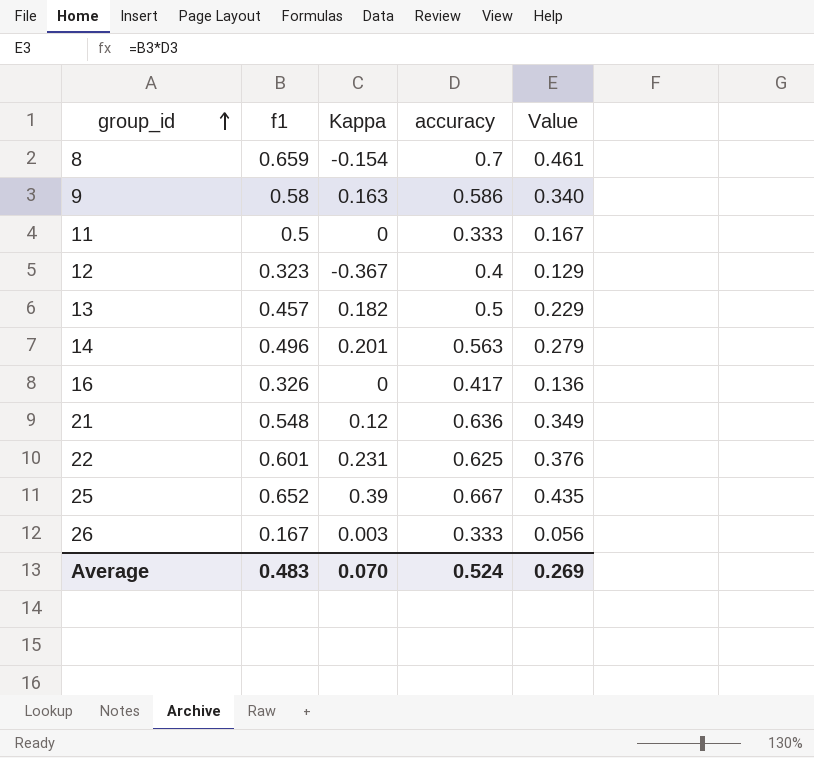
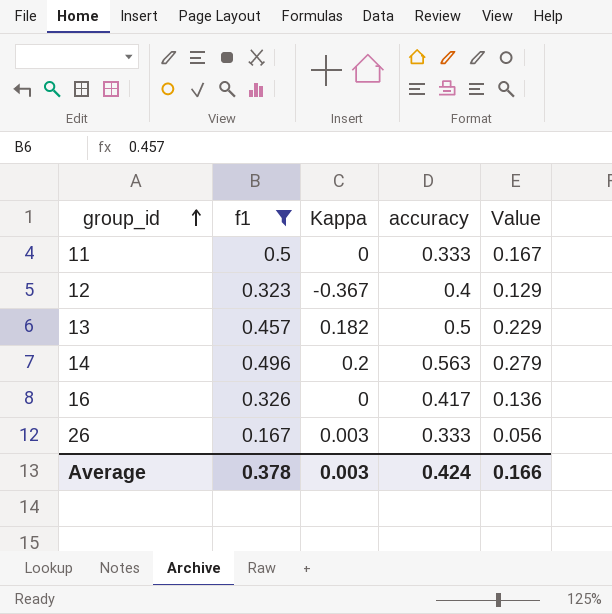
filter: none -> f1 <= 0.5
14 | Kappa: 0.201 -> 0.2
Average | f1: 0.483 -> 0.378
Average | Kappa: 0.070 -> 0.003
Average | accuracy: 0.524 -> 0.424
Average | Value: 0.269 -> 0.166

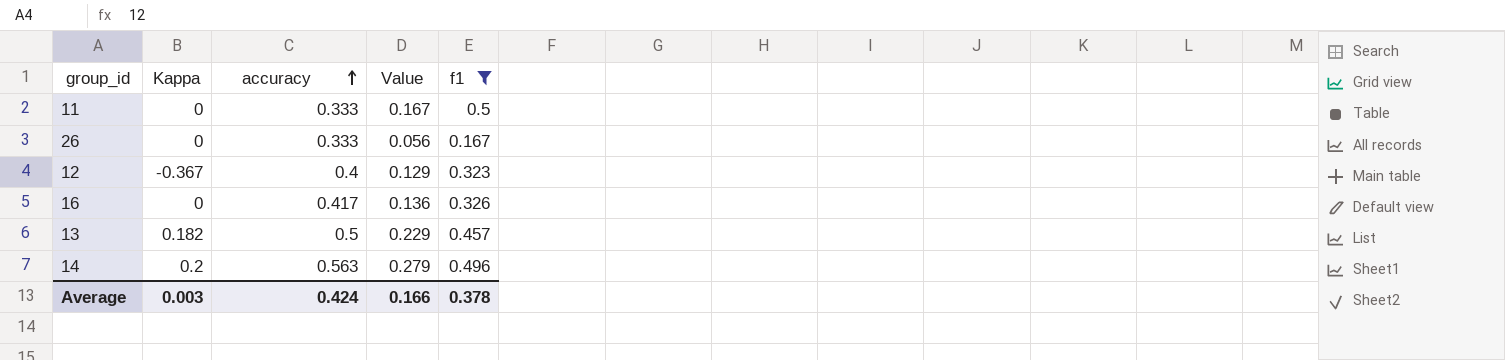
row order: group_id ascending -> accuracy ascending
column f1 | position: 2 -> 5
26 | Kappa: 0.003 -> 0

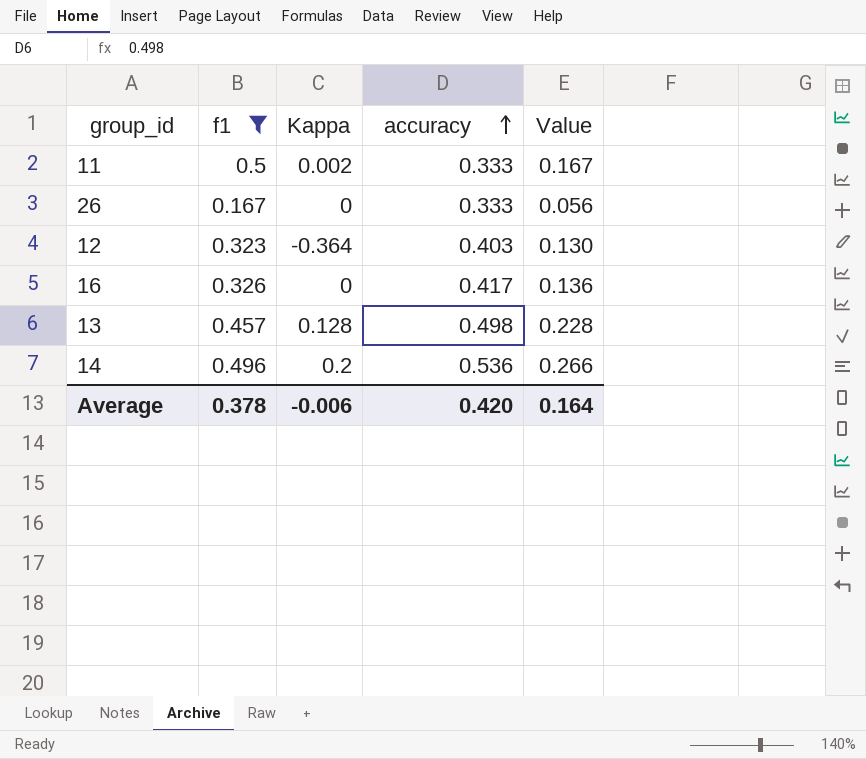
column f1 | position: 5 -> 2
11 | Kappa: 0 -> 0.002
12 | Kappa: -0.367 -> -0.364
12 | accuracy: 0.4 -> 0.403
12 | Value: 0.129 -> 0.130
13 | Kappa: 0.182 -> 0.128
13 | accuracy: 0.5 -> 0.498
13 | Value: 0.229 -> 0.228
14 | accuracy: 0.563 -> 0.536
14 | Value: 0.279 -> 0.266
Average | Kappa: 0.003 -> -0.006
Average | accuracy: 0.424 -> 0.420
Average | Value: 0.166 -> 0.164

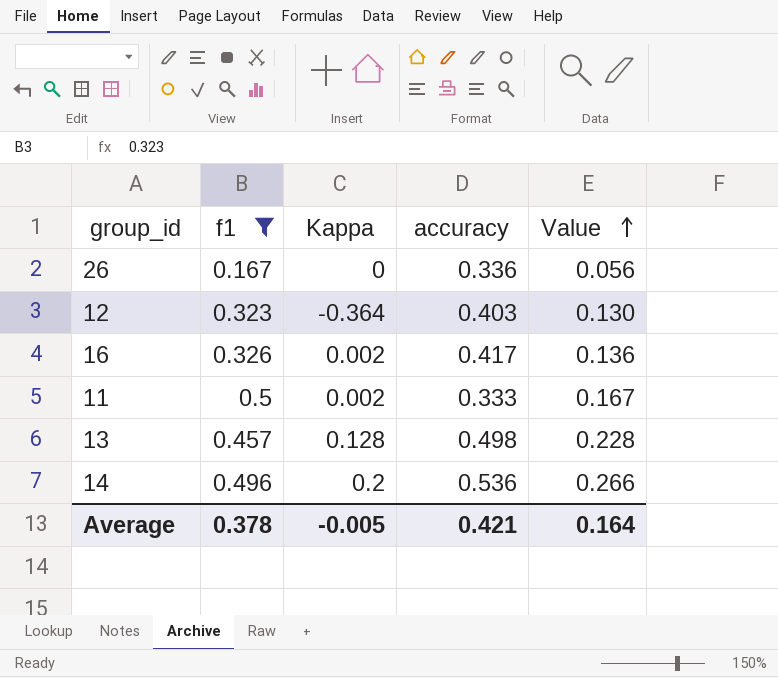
row order: accuracy ascending -> Value ascending
26 | accuracy: 0.333 -> 0.336
16 | Kappa: 0 -> 0.002
Average | Kappa: -0.006 -> -0.005
Average | accuracy: 0.420 -> 0.421

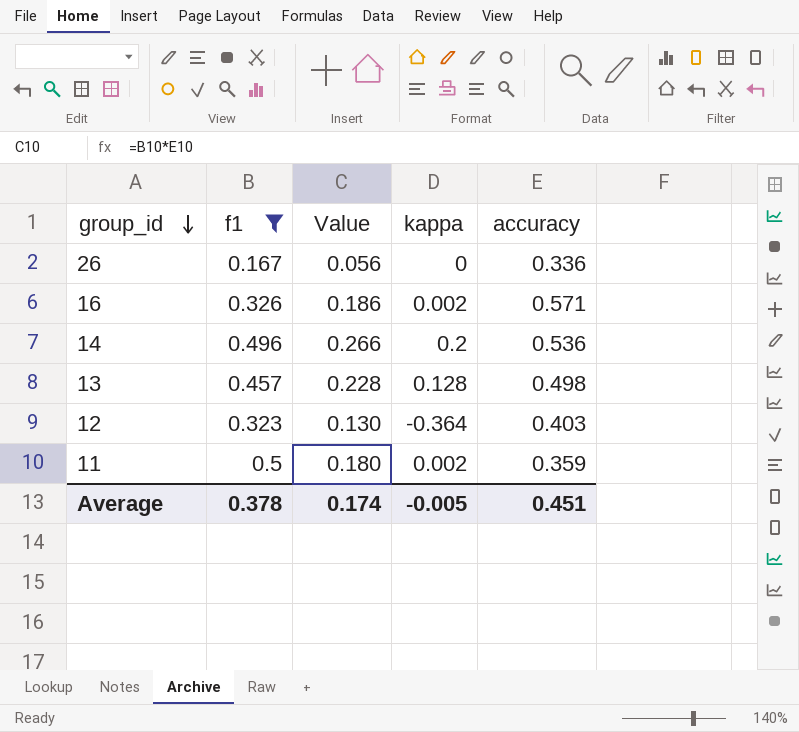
row order: Value ascending -> group_id descending
column Value | position: 5 -> 3
column name: Kappa -> kappa
16 | Value: 0.136 -> 0.186
16 | accuracy: 0.417 -> 0.571
11 | Value: 0.167 -> 0.180
11 | accuracy: 0.333 -> 0.359
Average | Value: 0.164 -> 0.174
Average | accuracy: 0.421 -> 0.451

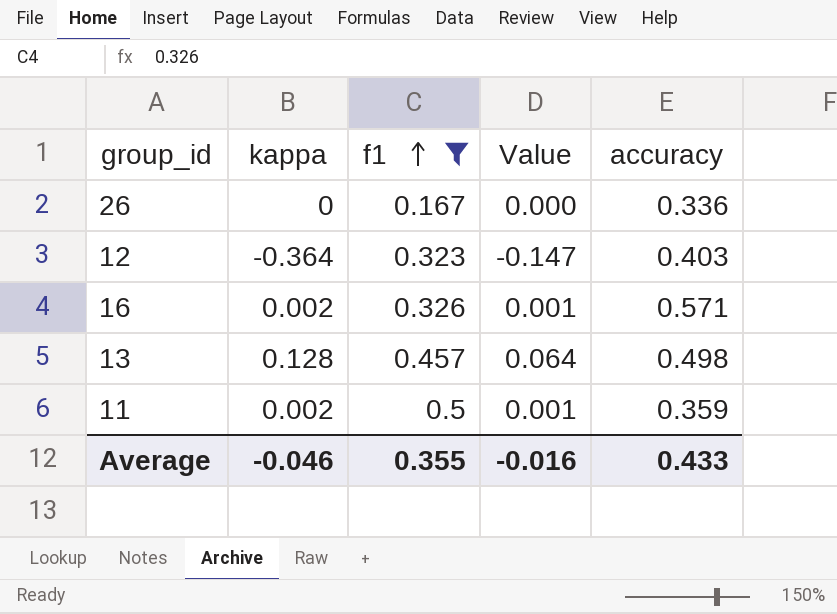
row order: group_id descending -> f1 ascending
column kappa | position: 4 -> 2
column Value | formula: [f1] * [accuracy] -> [kappa] * [accuracy]
row 14: 0.496 | 0.266 | 0.2 | 0.536 -> none
Average | kappa: -0.005 -> -0.046
Average | f1: 0.378 -> 0.355
Average | Value: 0.174 -> -0.016
Average | accuracy: 0.451 -> 0.433

